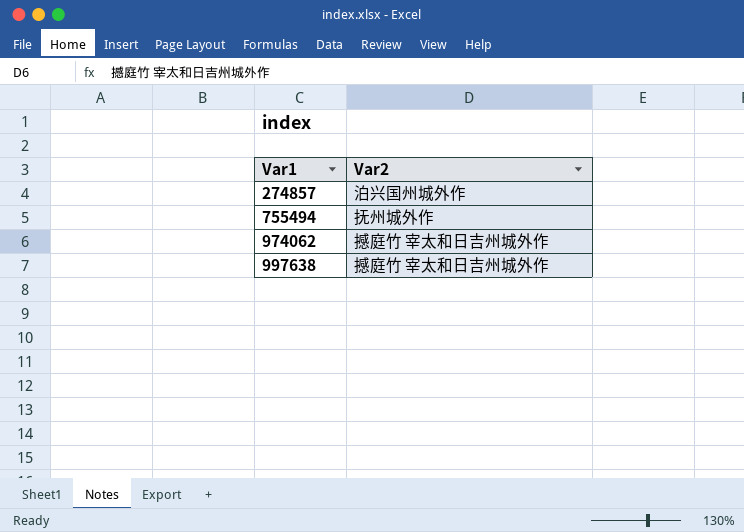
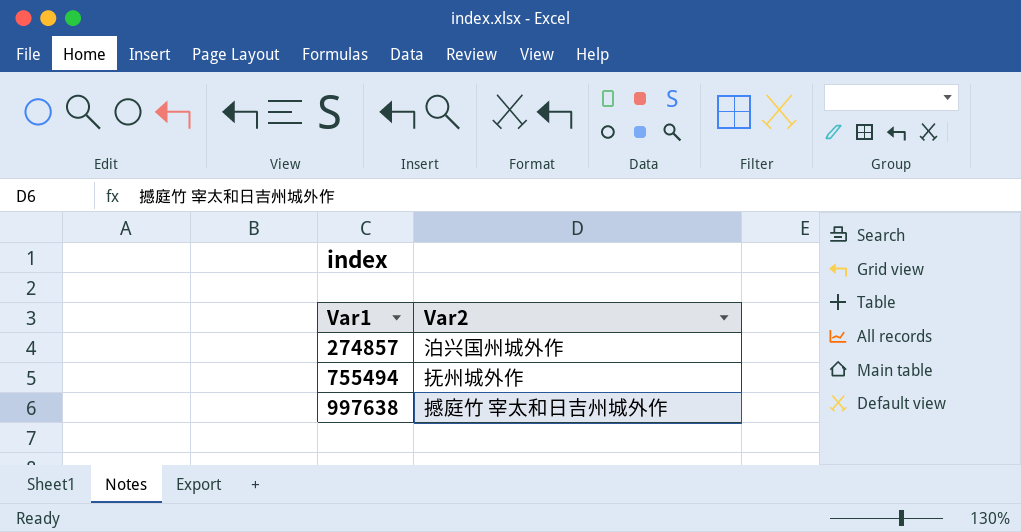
row 974062: 撼庭竹 宰太和日吉州城外作 -> none

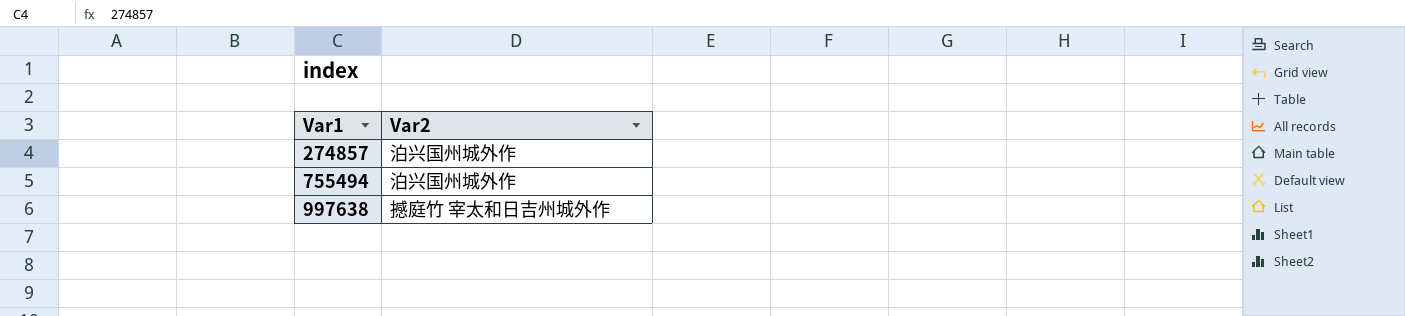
755494 | Var2: 抚州城外作 -> 泊兴国州城外作

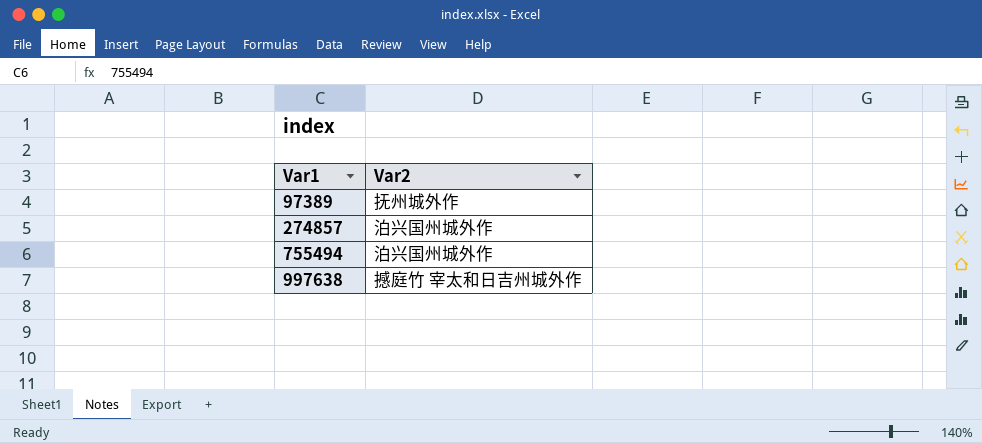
row 97389: none -> 抚州城外作

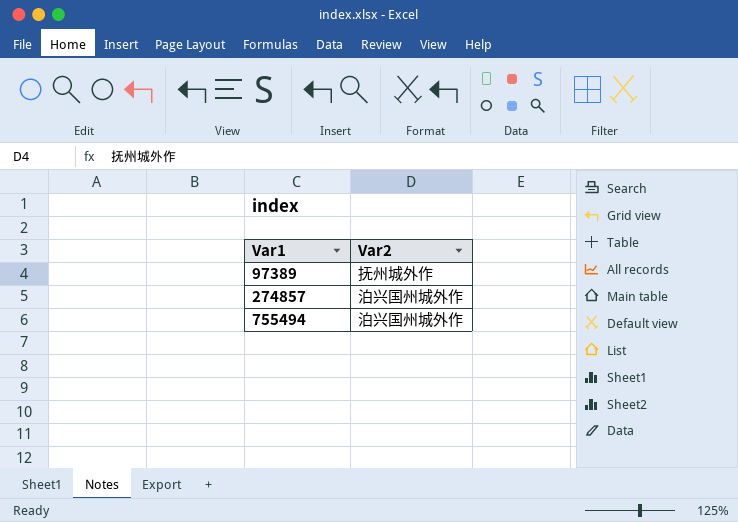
row 997638: 撼庭竹 宰太和日吉州城外作 -> none

